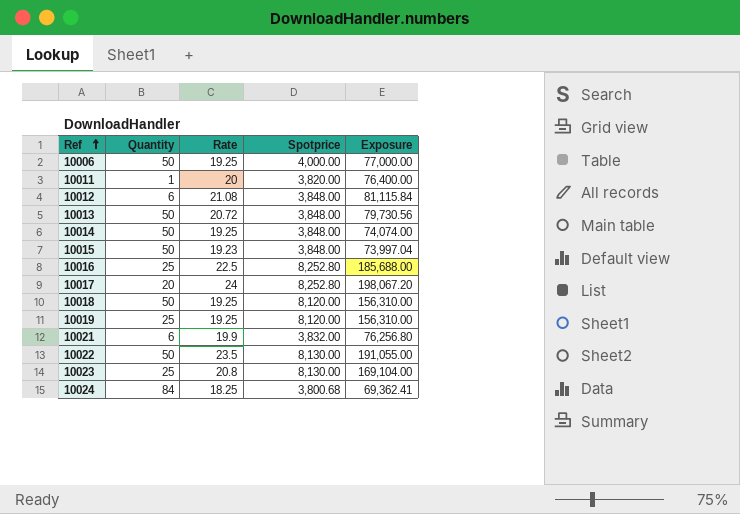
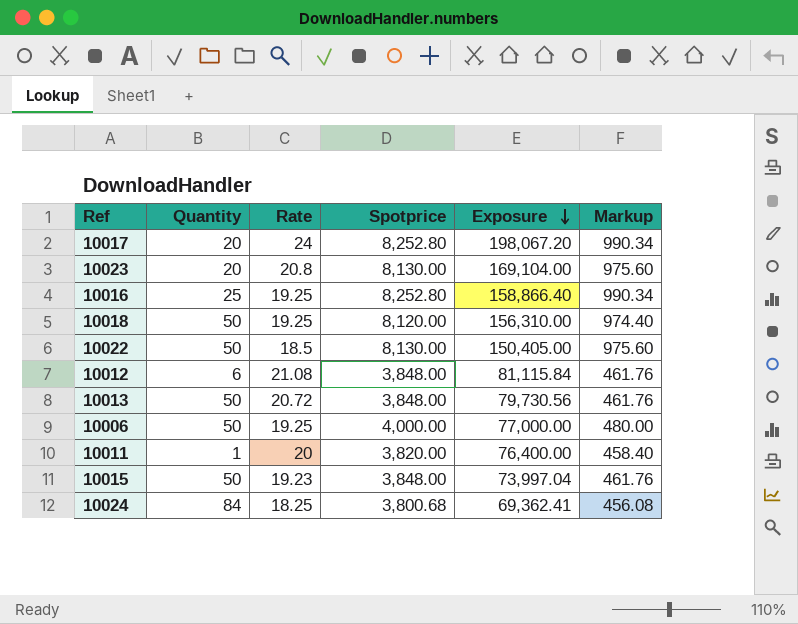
row order: Ref ascending -> Exposure descending
column Markup | formula: none -> [Spotprice] * 0.12
row 10014: 50 | 19.25 | 3,848.00 | 74,074.00 -> none
row 10019: 25 | 19.25 | 8,120.00 | 156,310.00 -> none
row 10021: 6 | 19.9 | 3,832.00 | 76,256.80 -> none
10023 | Quantity: 25 -> 20
10016 | Rate: 22.5 -> 19.25
10016 | Exposure: 185,688.00 -> 158,866.40
10022 | Rate: 23.5 -> 18.5
10022 | Exposure: 191,055.00 -> 150,405.00

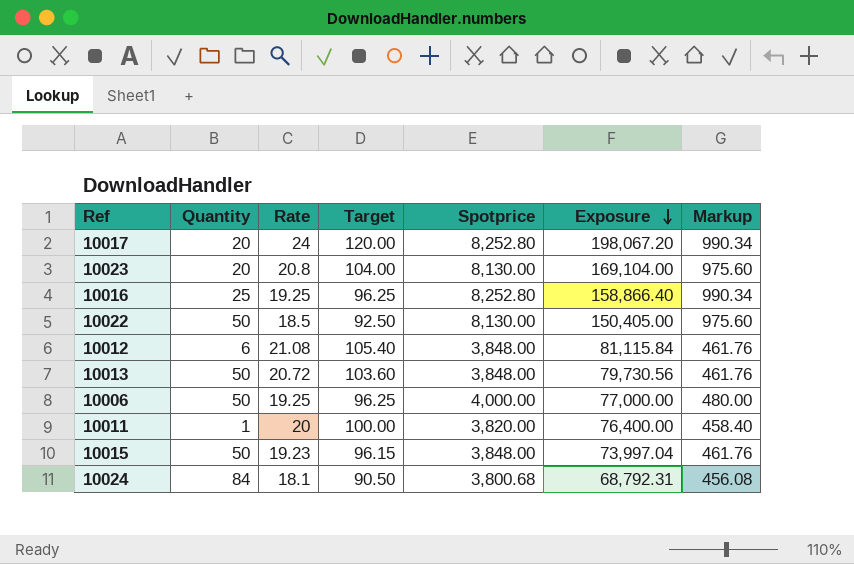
column Target | formula: none -> [Rate] * 5
row 10018: 50 | 19.25 | 8,120.00 | 156,310.00 | 974.40 -> none
10024 | Rate: 18.25 -> 18.1
10024 | Exposure: 69,362.41 -> 68,792.31

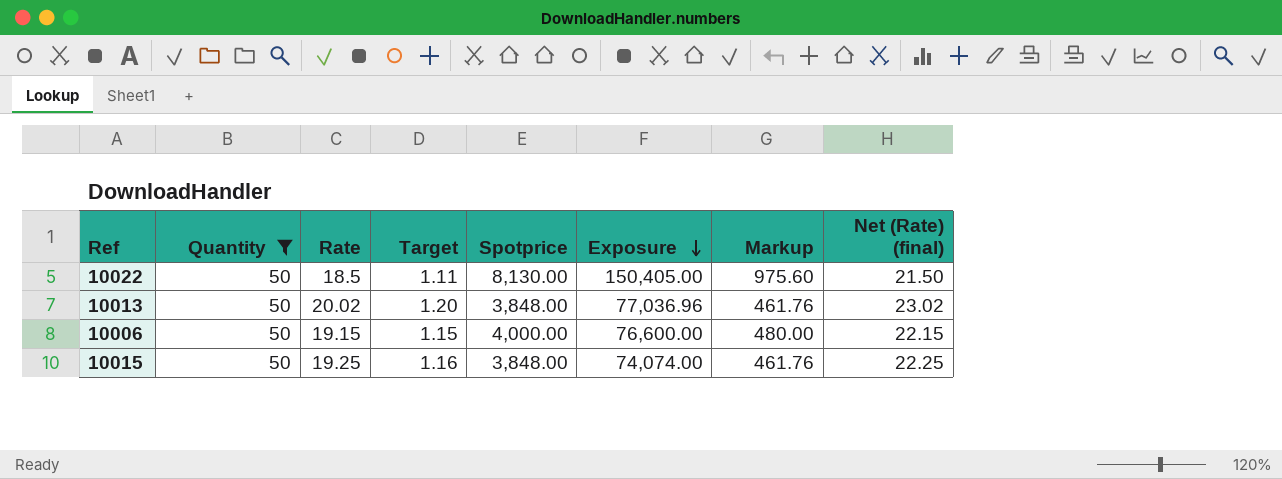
filter: none -> Quantity = 50
column Target | formula: [Rate] * 5 -> [Rate] * 0.06
column Net (Rate) (final) | formula: none -> [Rate] + 3
10013 | Rate: 20.72 -> 20.02
10013 | Exposure: 79,730.56 -> 77,036.96
10006 | Rate: 19.25 -> 19.15
10006 | Exposure: 77,000.00 -> 76,600.00
10015 | Rate: 19.23 -> 19.25
10015 | Exposure: 73,997.04 -> 74,074.00

